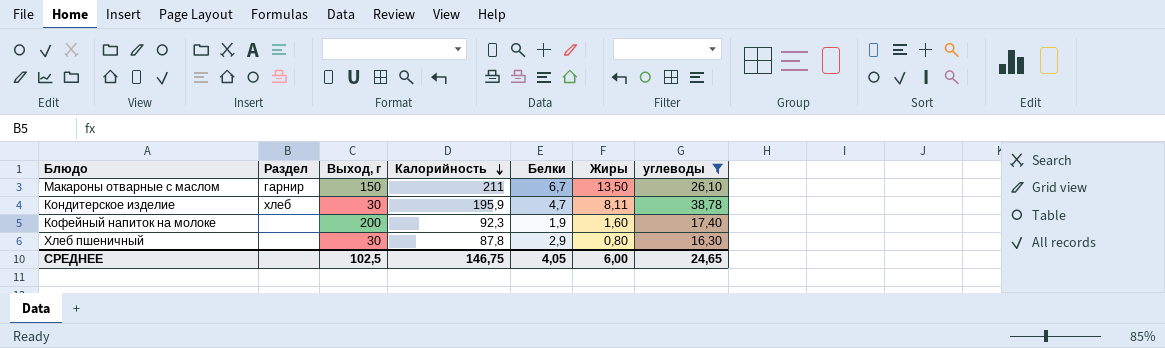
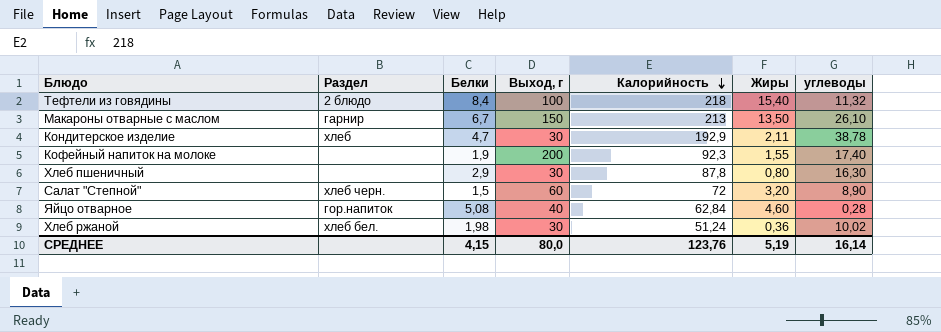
filter: углеводы >= 16,30 -> none
column Белки | position: 5 -> 3
Макароны отварные с маслом | Калорийность: 211 -> 213
Кондитерское изделие | Калорийность: 195,9 -> 192,9
Кондитерское изделие | Жиры: 8,11 -> 2,11
Кофейный напиток на молоке | Жиры: 1,60 -> 1,55
СРЕДНЕЕ | Белки: 4,05 -> 4,15
СРЕДНЕЕ | Выход, г: 102,5 -> 80,0
СРЕДНЕЕ | Калорийность: 146,75 -> 123,76
СРЕДНЕЕ | Жиры: 6,00 -> 5,19
СРЕДНЕЕ | углеводы: 24,65 -> 16,14

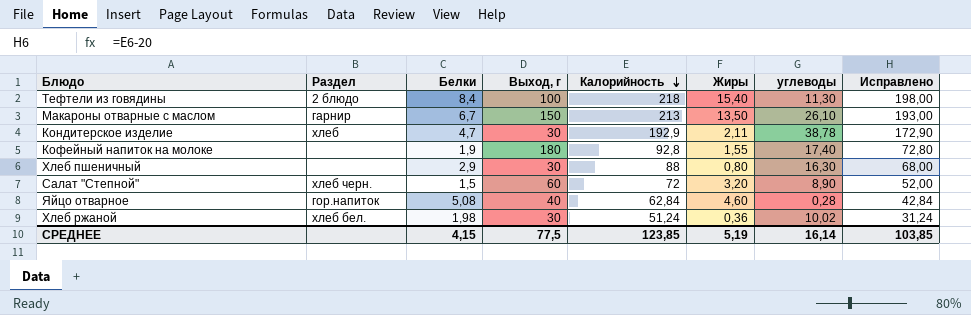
column Исправлено | formula: none -> [Калорийность] - 20
Тефтели из говядины | углеводы: 11,32 -> 11,30
Кофейный напиток на молоке | Выход, г: 200 -> 180
Кофейный напиток на молоке | Калорийность: 92,3 -> 92,8
Хлеб пшеничный | Калорийность: 87,8 -> 88
СРЕДНЕЕ | Выход, г: 80,0 -> 77,5
СРЕДНЕЕ | Калорийность: 123,76 -> 123,85

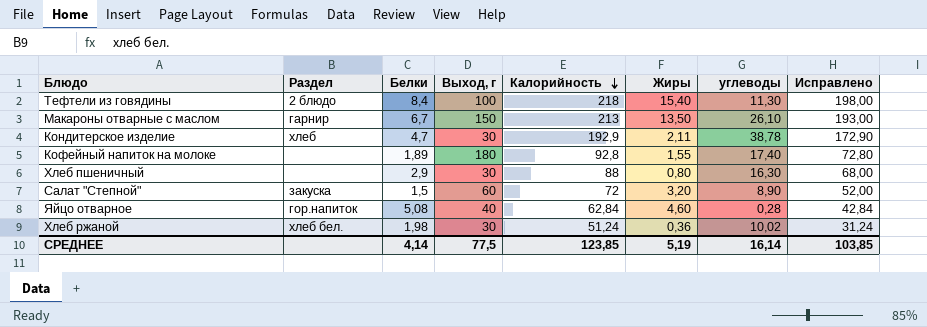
Кофейный напиток на молоке | Белки: 1,9 -> 1,89
Салат "Степной" | Раздел: хлеб черн. -> закуска
СРЕДНЕЕ | Белки: 4,15 -> 4,14

